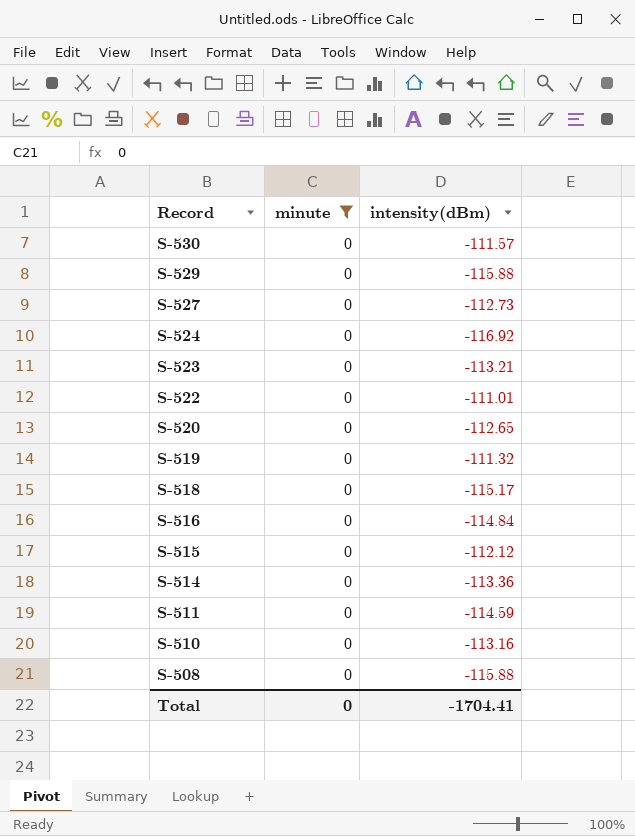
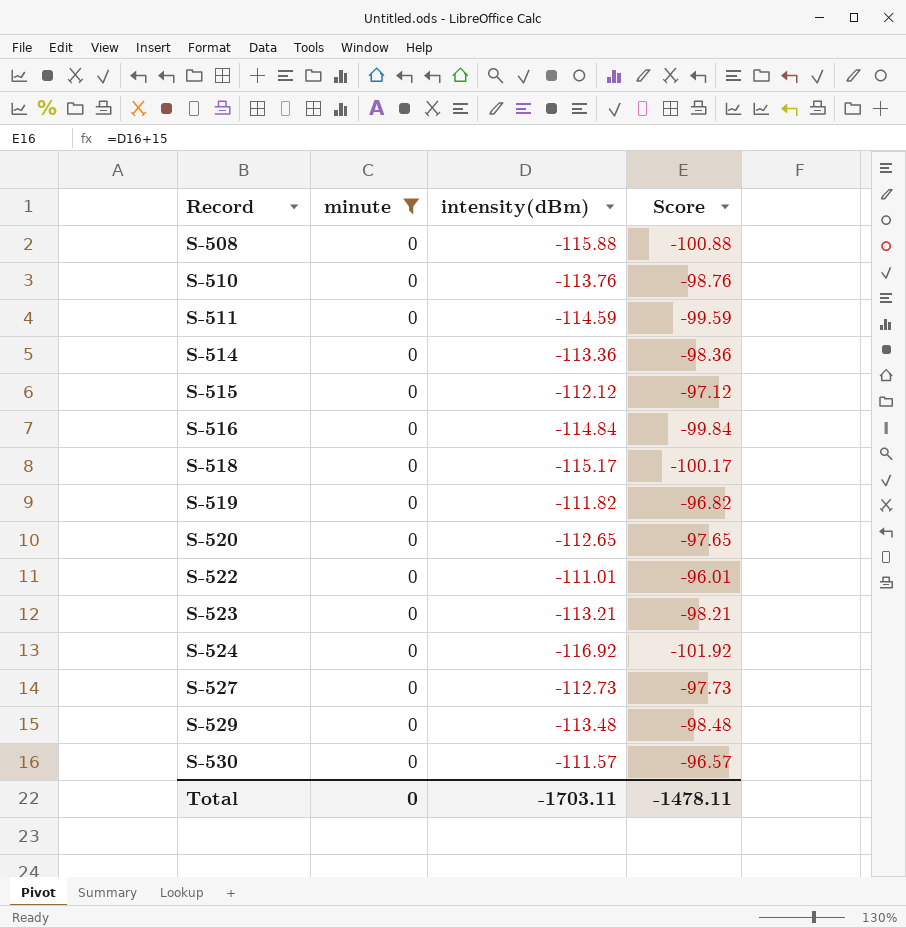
row order: Record descending -> Record ascending
column Score | formula: none -> [intensity(dBm)] + 15
S-510 | intensity(dBm): -113.16 -> -113.76
S-519 | intensity(dBm): -111.32 -> -111.82
S-529 | intensity(dBm): -115.88 -> -113.48
Total | intensity(dBm): -1704.41 -> -1703.11

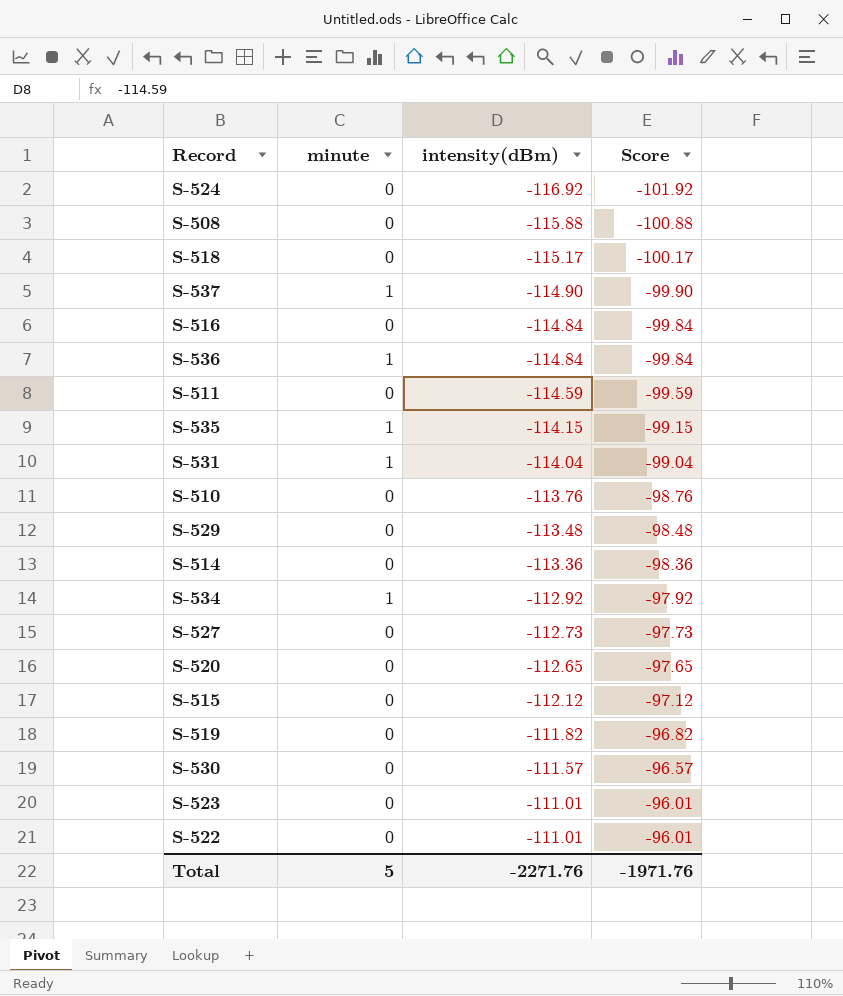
filter: minute = 0 -> none
row order: Record ascending -> intensity(dBm) ascending
S-523 | intensity(dBm): -113.21 -> -111.01
S-523 | Score: -98.21 -> -96.01
Total | minute: 0 -> 5
Total | intensity(dBm): -1703.11 -> -2271.76
Total | Score: -1478.11 -> -1971.76

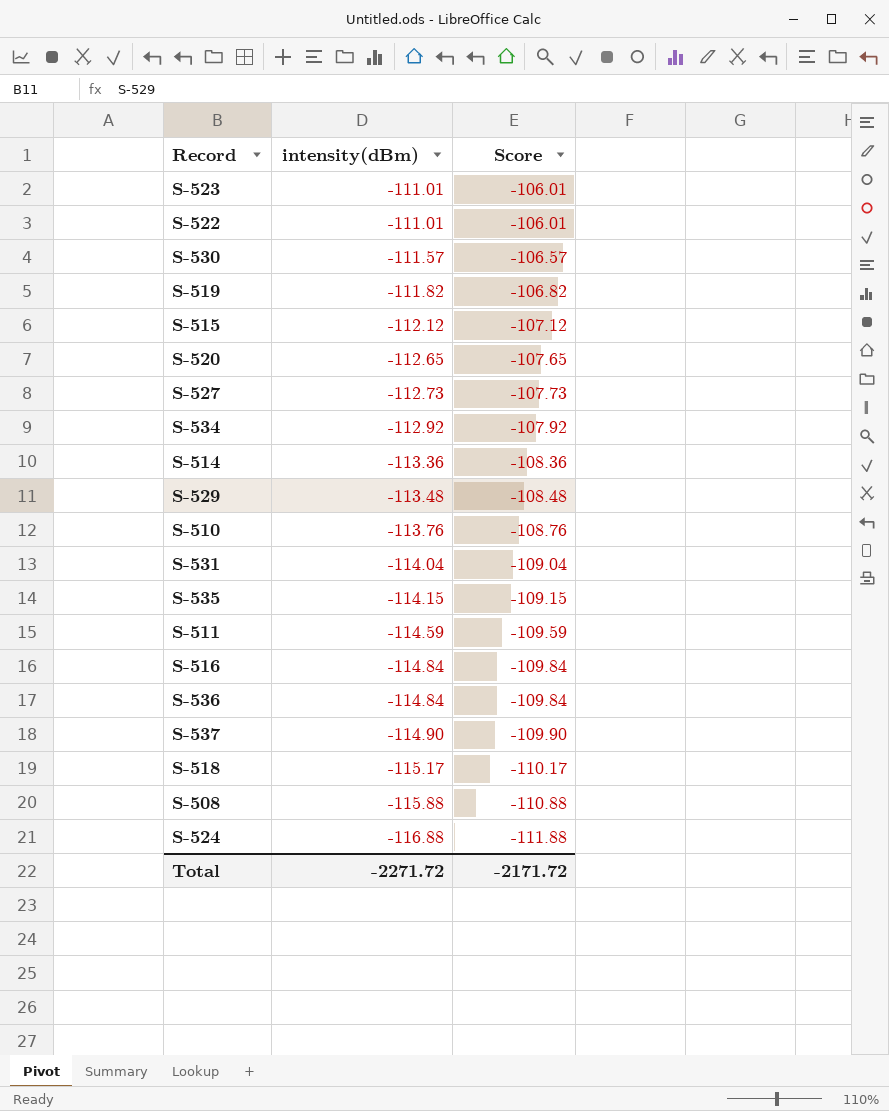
row order: intensity(dBm) ascending -> intensity(dBm) descending
column minute | position: 2 -> none
column Score | formula: [intensity(dBm)] + 15 -> [intensity(dBm)] + 5
S-524 | intensity(dBm): -116.92 -> -116.88
Total | intensity(dBm): -2271.76 -> -2271.72
Total | Score: -1971.76 -> -2171.72

